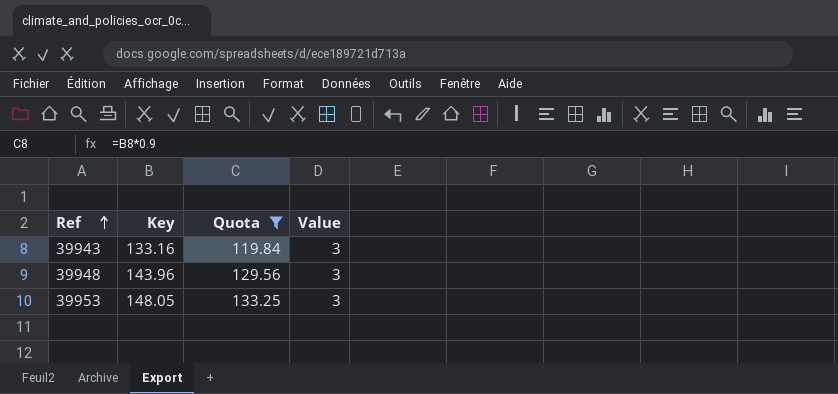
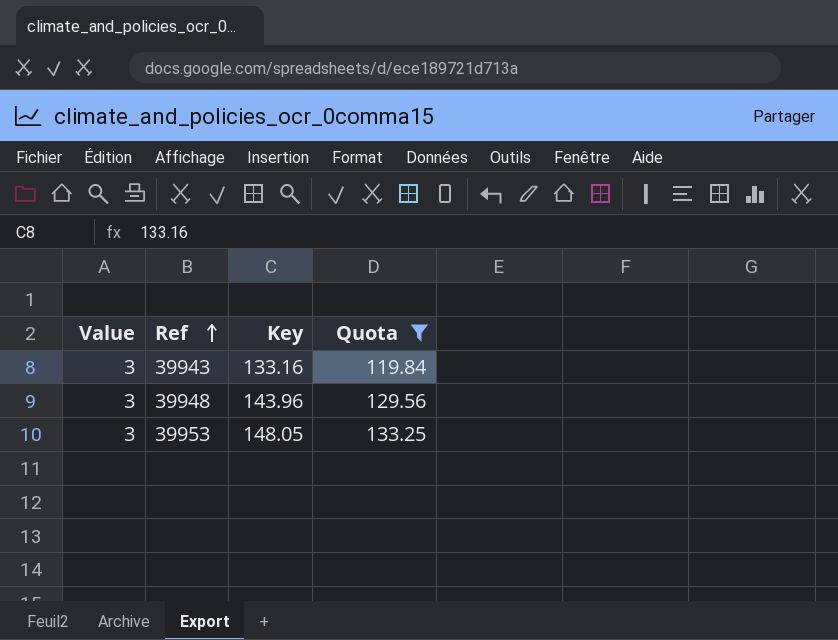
column Value | position: 4 -> 1

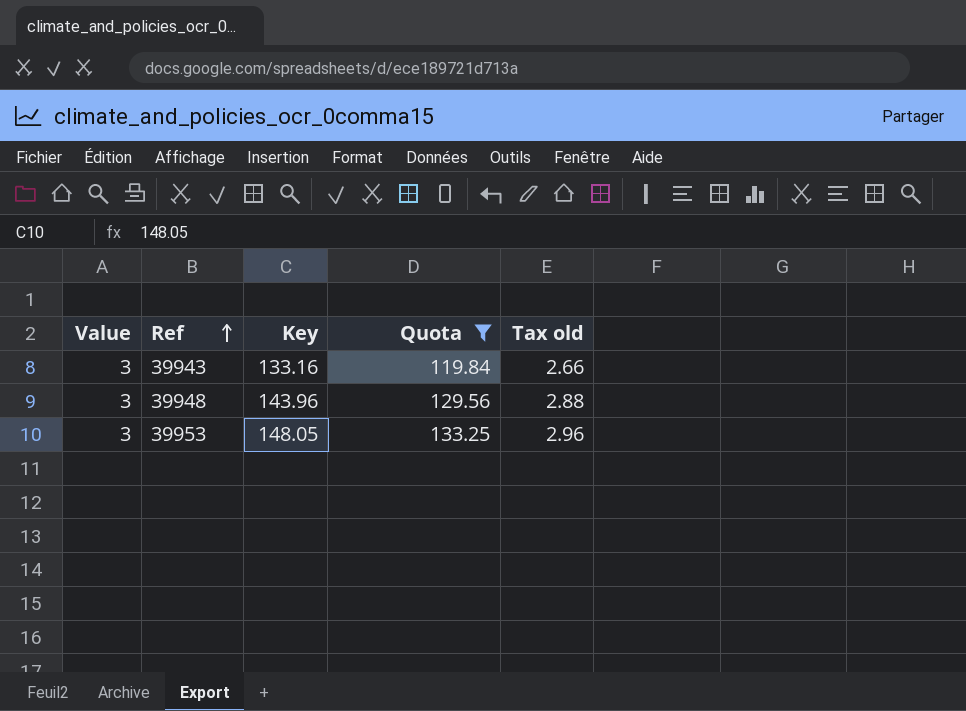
column Tax old | formula: none -> [Key] * 0.02

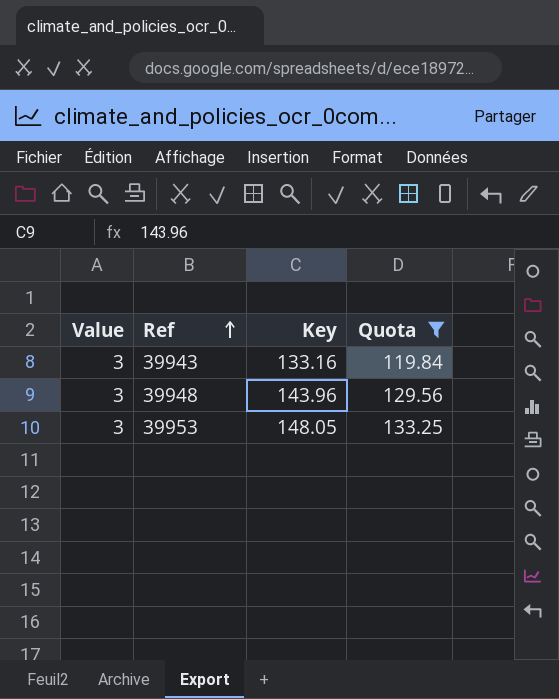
column Tax old | formula: [Key] * 0.02 -> none

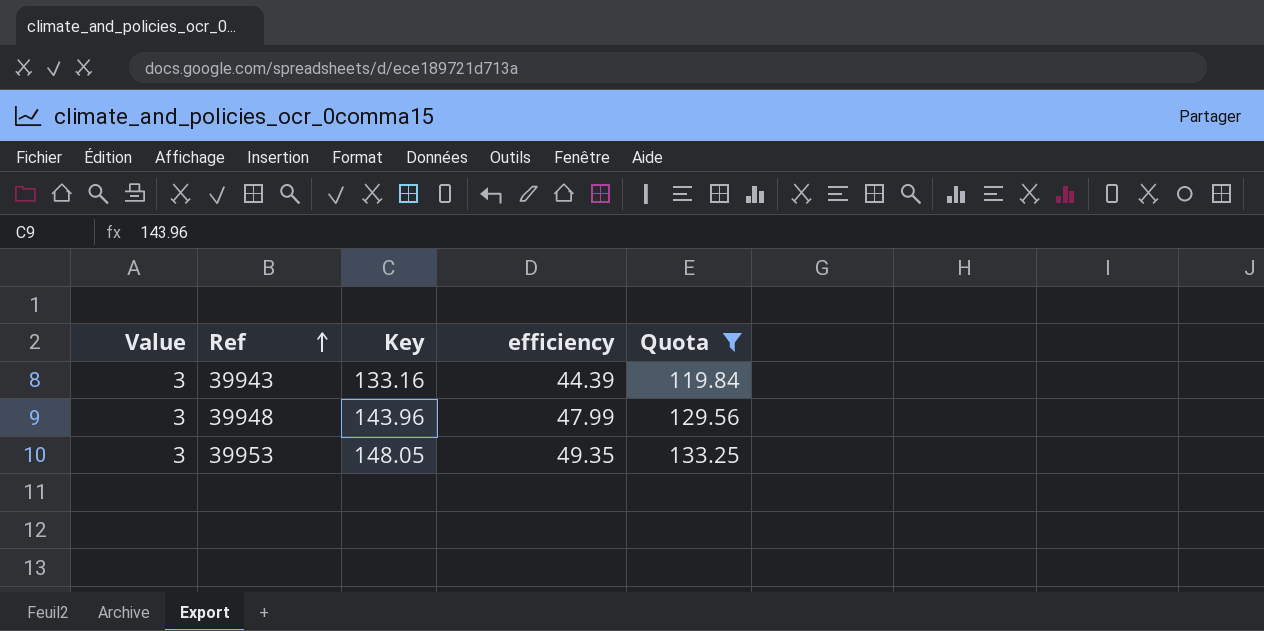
column efficiency | formula: none -> [Key] / [Value]

